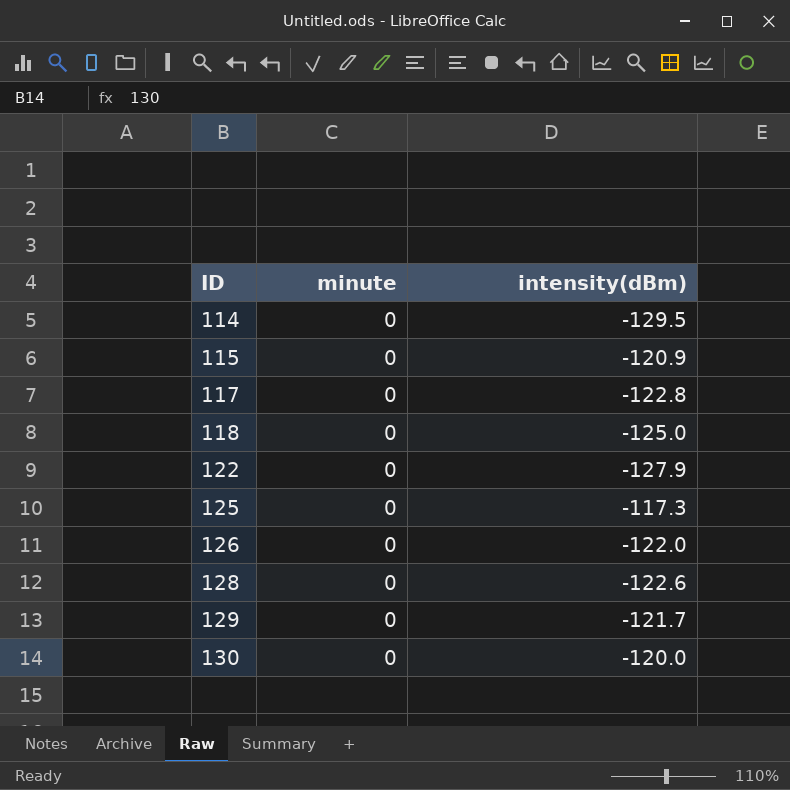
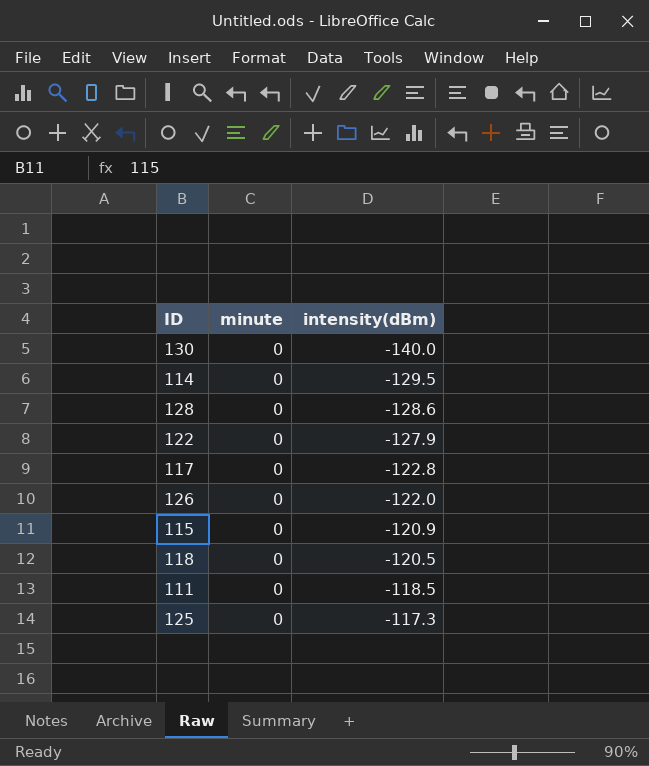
row order: ID ascending -> intensity(dBm) ascending
row 129: 0 | -121.7 -> none
130 | intensity(dBm): -120.0 -> -140.0
128 | intensity(dBm): -122.6 -> -128.6
118 | intensity(dBm): -125.0 -> -120.5
row 111: none -> 0 | -118.5

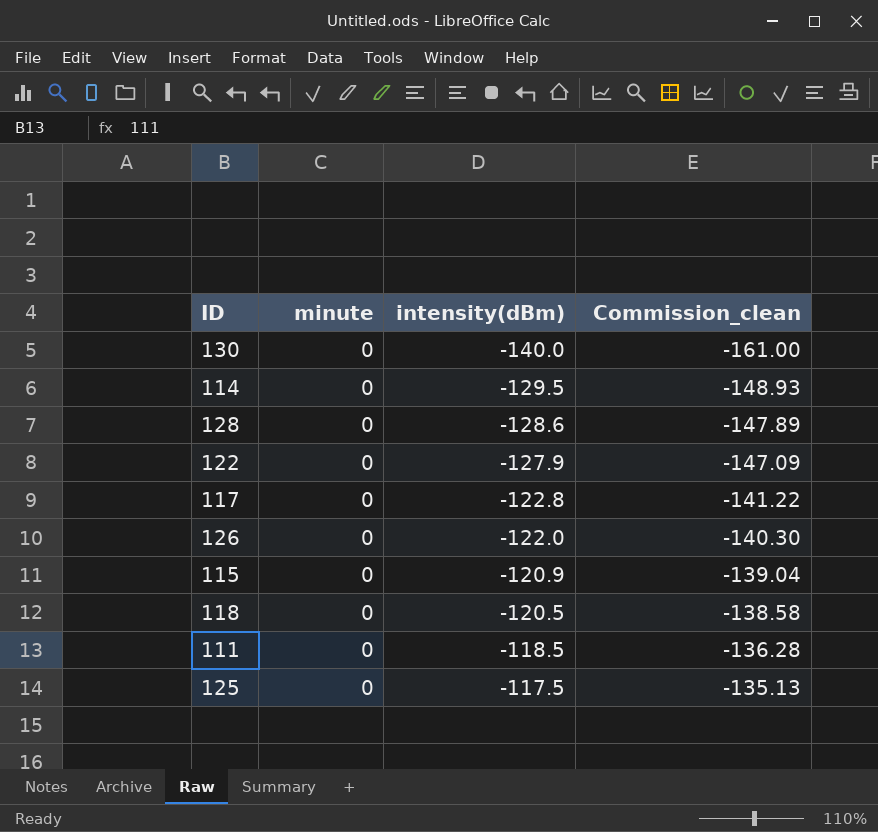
column Commission_clean | formula: none -> [intensity(dBm)] * 1.15
125 | intensity(dBm): -117.3 -> -117.5

